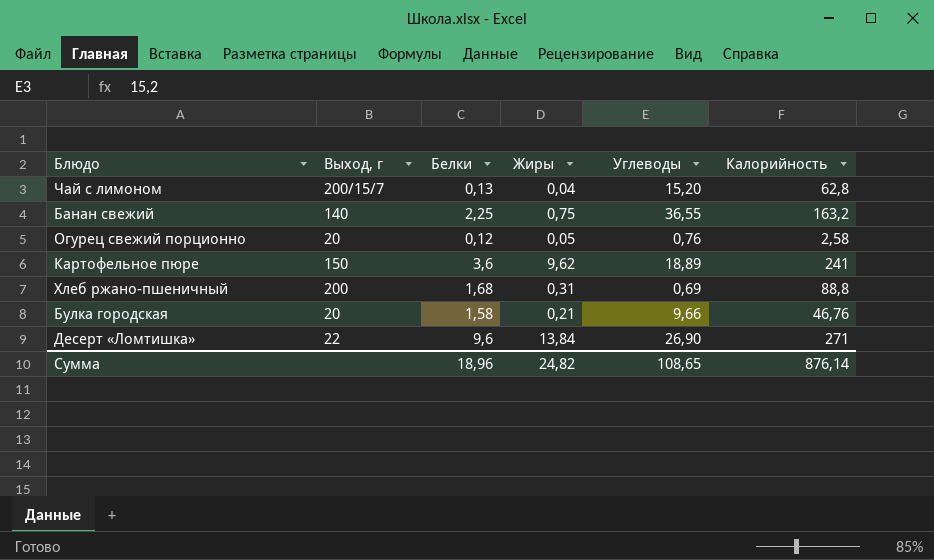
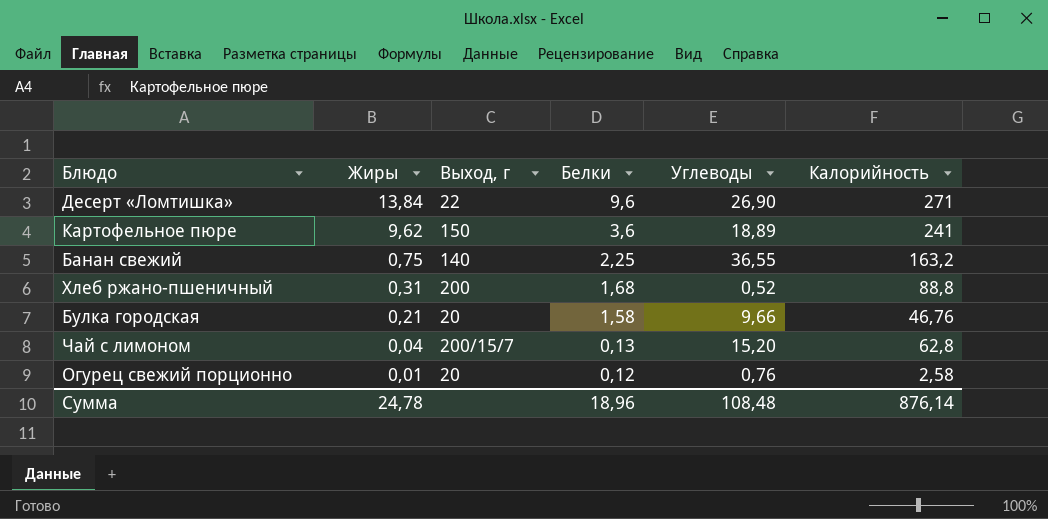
row order: none -> Жиры descending
column Жиры | position: 4 -> 2
Хлеб ржано-пшеничный | Углеводы: 0,69 -> 0,52
Огурец свежий порционно | Жиры: 0,05 -> 0,01
Сумма | Жиры: 24,82 -> 24,78
Сумма | Углеводы: 108,65 -> 108,48

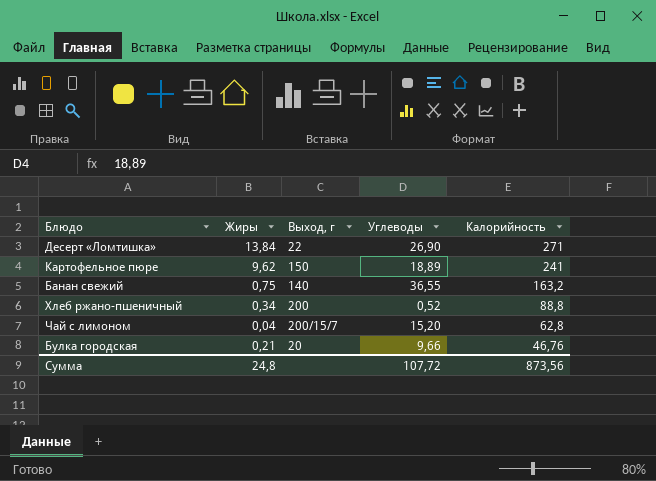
row order: Жиры descending -> Калорийность descending
column Белки | position: 4 -> none
row Огурец свежий порционно: 0,01 | 20 | 0,12 | 0,76 | 2,58 -> none
Хлеб ржано-пшеничный | Жиры: 0,31 -> 0,34
Сумма | Жиры: 24,78 -> 24,8
Сумма | Углеводы: 108,48 -> 107,72
Сумма | Калорийность: 876,14 -> 873,56

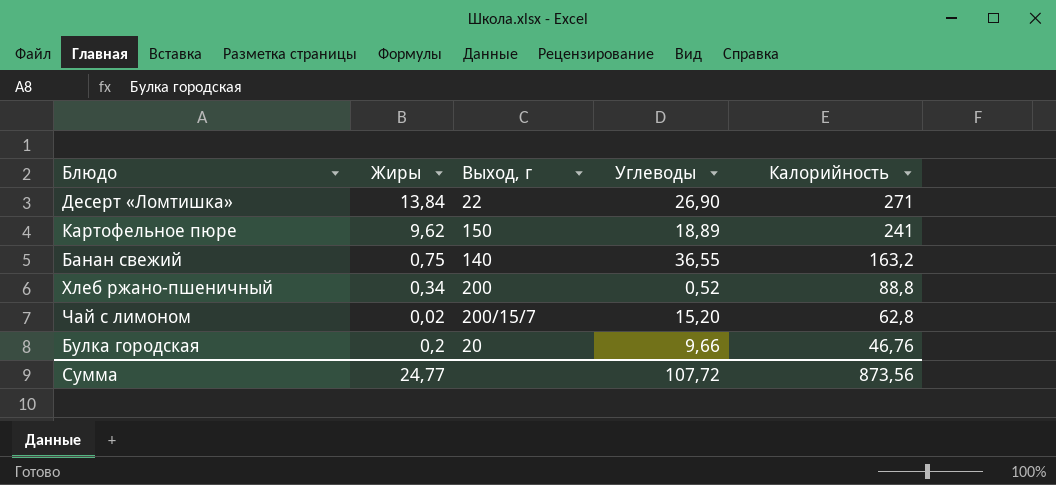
Чай с лимоном | Жиры: 0,04 -> 0,02
Булка городская | Жиры: 0,21 -> 0,2
Сумма | Жиры: 24,8 -> 24,77

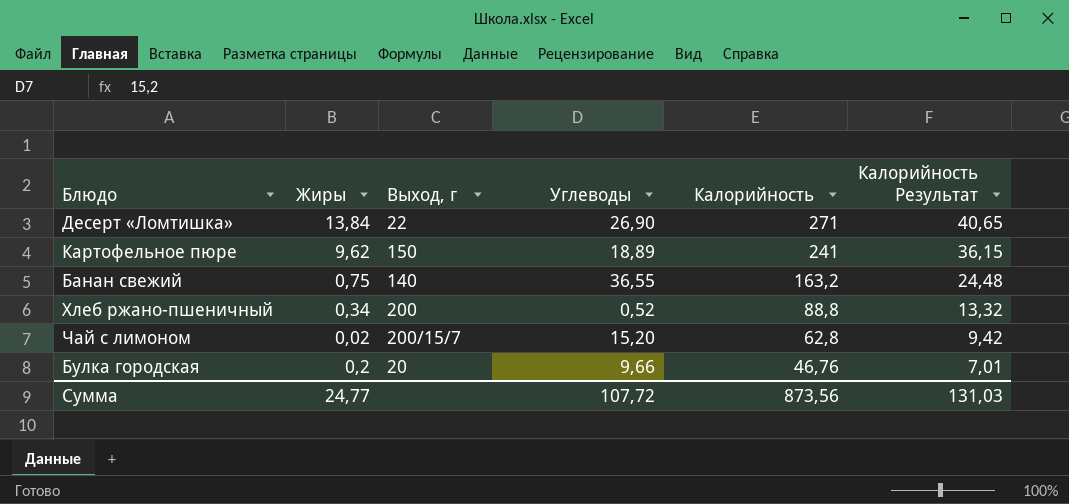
column Калорийность Результат | formula: none -> [Калорийность] * 0,15

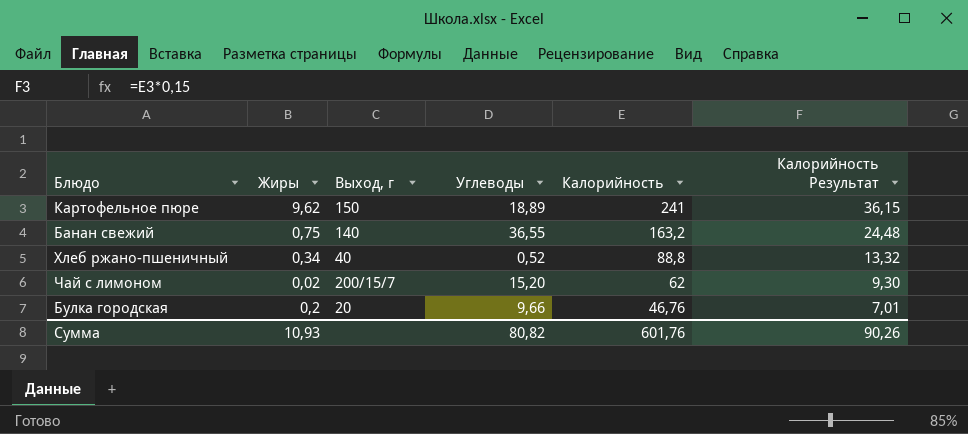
row Десерт «Ломтишка»: 13,84 | 22 | 26,90 | 271 | 40,65 -> none
Хлеб ржано-пшеничный | Выход, г: 200 -> 40
Чай с лимоном | Калорийность: 62,8 -> 62
Чай с лимоном | Калорийность Результат: 9,42 -> 9,30
Сумма | Жиры: 24,77 -> 10,93
Сумма | Углеводы: 107,72 -> 80,82
Сумма | Калорийность: 873,56 -> 601,76
Сумма | Калорийность Результат: 131,03 -> 90,26

